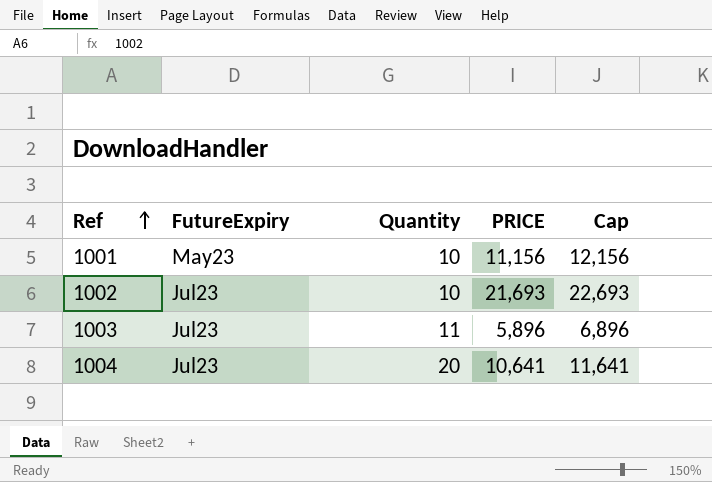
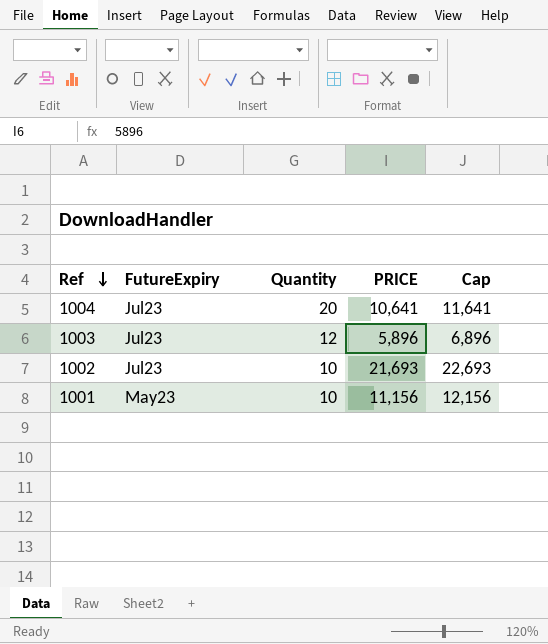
row order: Ref ascending -> Ref descending
1003 | Quantity: 11 -> 12

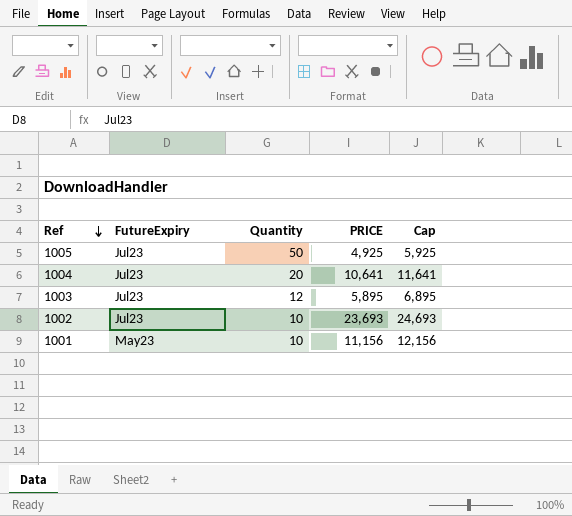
row 1005: none -> Jul23 | 50 | 4,925 | 5,925
1003 | PRICE: 5,896 -> 5,895
1003 | Cap: 6,896 -> 6,895
1002 | PRICE: 21,693 -> 23,693
1002 | Cap: 22,693 -> 24,693

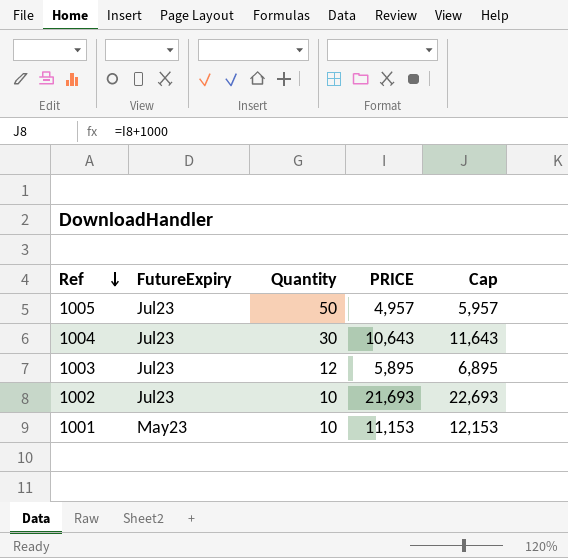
1005 | PRICE: 4,925 -> 4,957
1005 | Cap: 5,925 -> 5,957
1004 | Quantity: 20 -> 30
1004 | PRICE: 10,641 -> 10,643
1004 | Cap: 11,641 -> 11,643
1002 | PRICE: 23,693 -> 21,693
1002 | Cap: 24,693 -> 22,693
1001 | PRICE: 11,156 -> 11,153
1001 | Cap: 12,156 -> 12,153

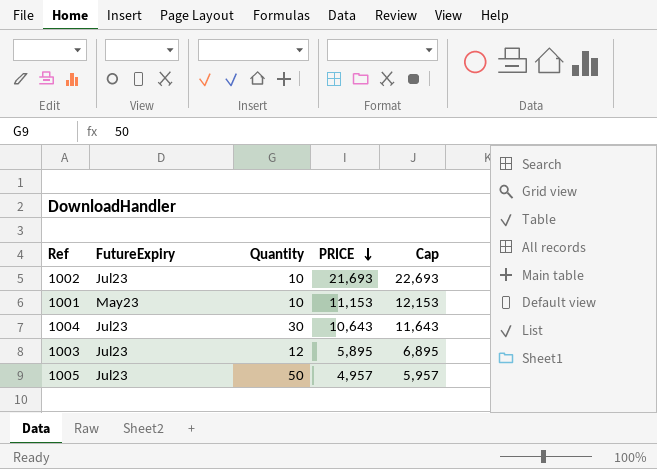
row order: Ref descending -> PRICE descending

